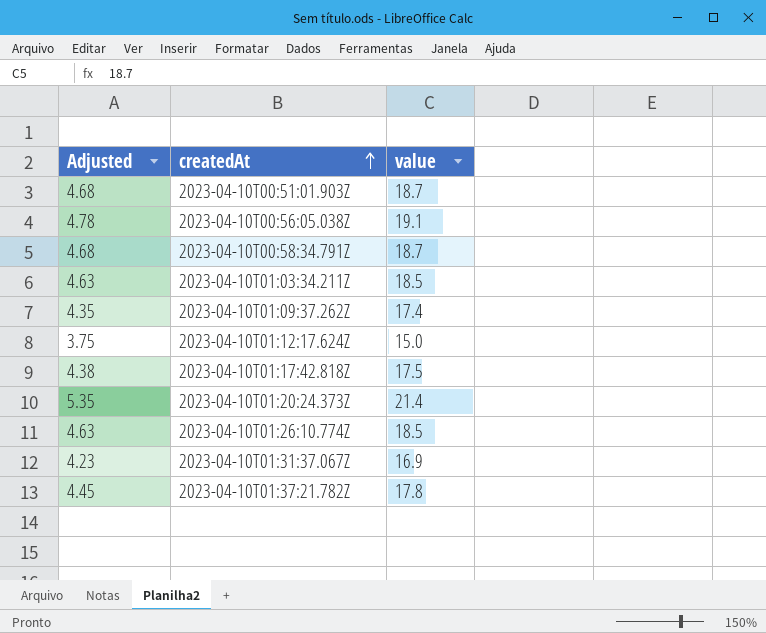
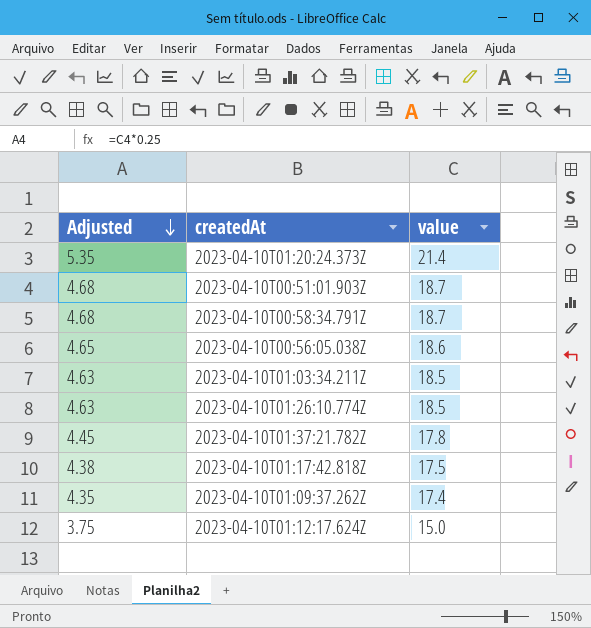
row order: createdAt ascending -> Adjusted descending
row 2023-04-10T01:31:37.067Z: 4.23 | 16.9 -> none
2023-04-10T00:56:05.038Z | Adjusted: 4.78 -> 4.65
2023-04-10T00:56:05.038Z | value: 19.1 -> 18.6

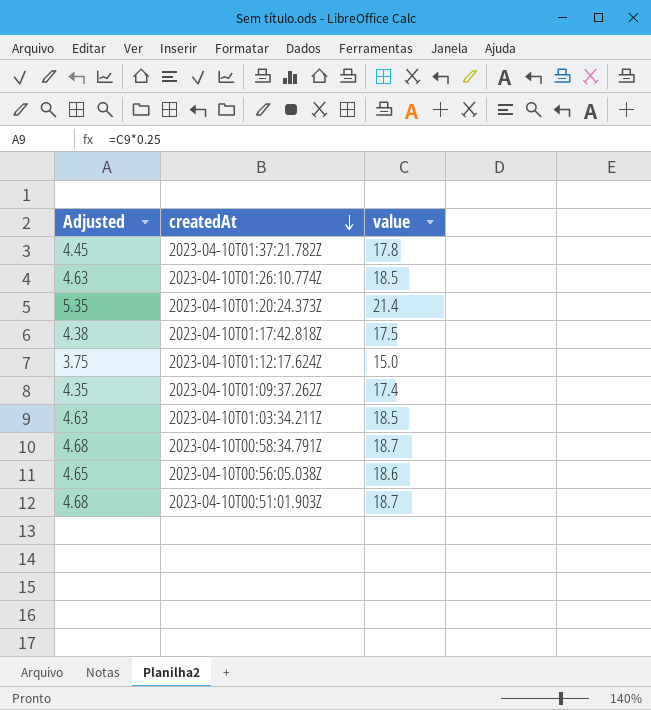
row order: Adjusted descending -> createdAt descending

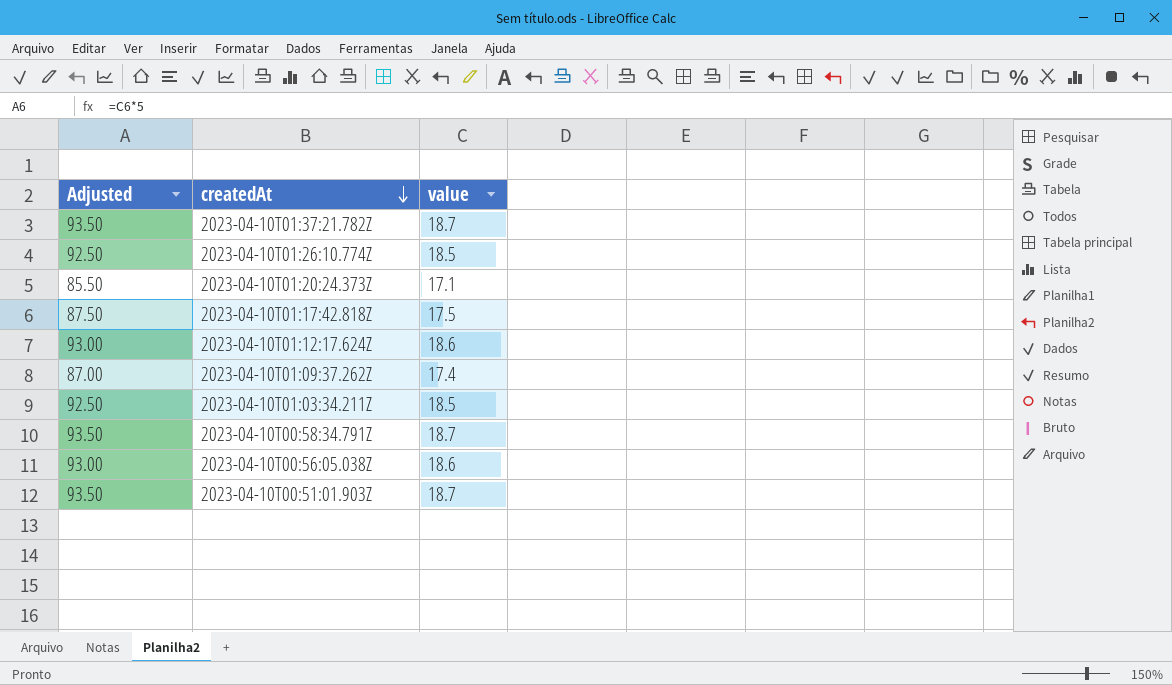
column Adjusted | formula: [value] * 0.25 -> [value] * 5
2023-04-10T01:37:21.782Z | value: 17.8 -> 18.7
2023-04-10T01:20:24.373Z | value: 21.4 -> 17.1
2023-04-10T01:12:17.624Z | value: 15.0 -> 18.6

